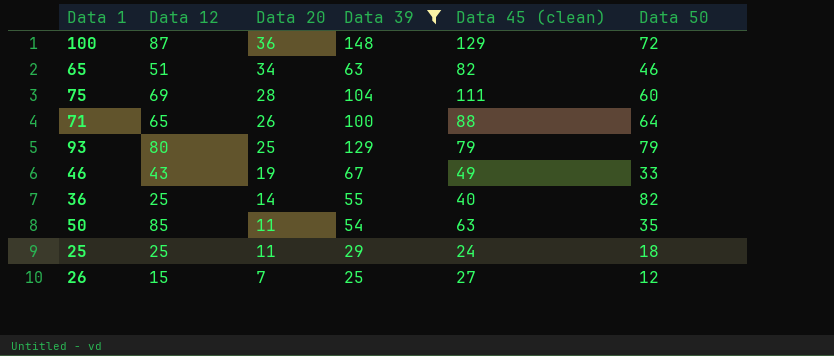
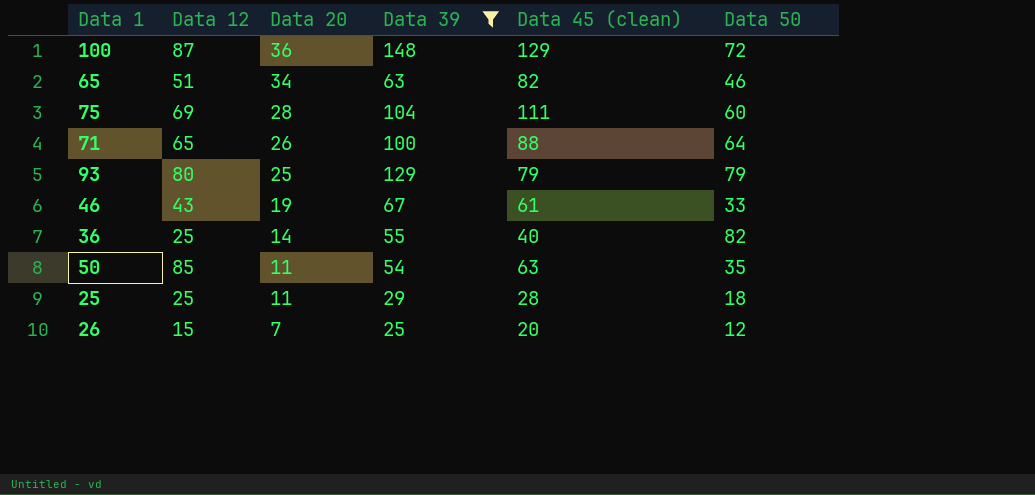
46 | Data 45 (clean): 49 -> 61
25 | Data 45 (clean): 24 -> 28
26 | Data 45 (clean): 27 -> 20

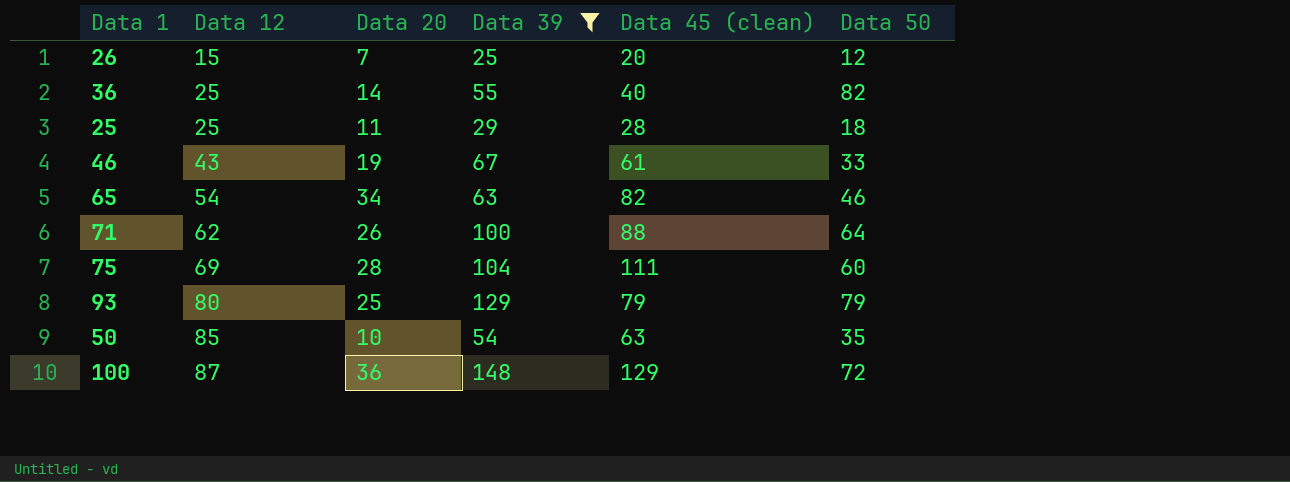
row order: Data 20 descending -> Data 12 ascending
65 | Data 12: 51 -> 54
71 | Data 12: 65 -> 62
50 | Data 20: 11 -> 10

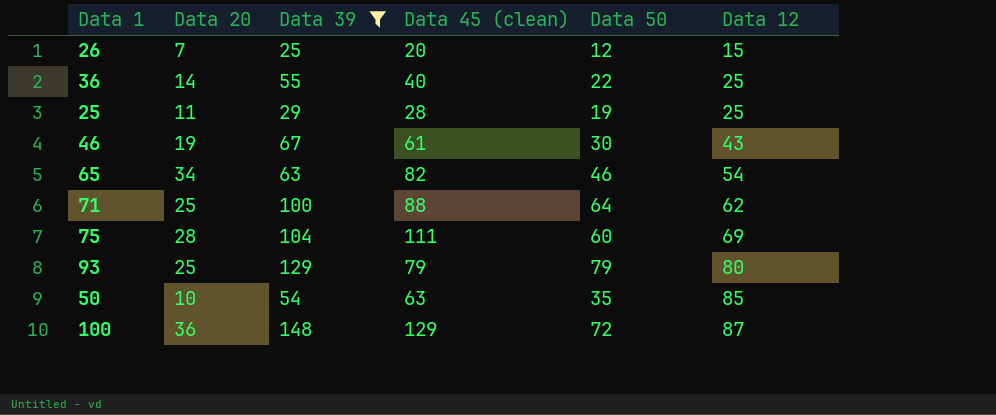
column Data 12 | position: 2 -> 6
36 | Data 50: 82 -> 22
25 | Data 50: 18 -> 19
46 | Data 50: 33 -> 30
71 | Data 20: 26 -> 25

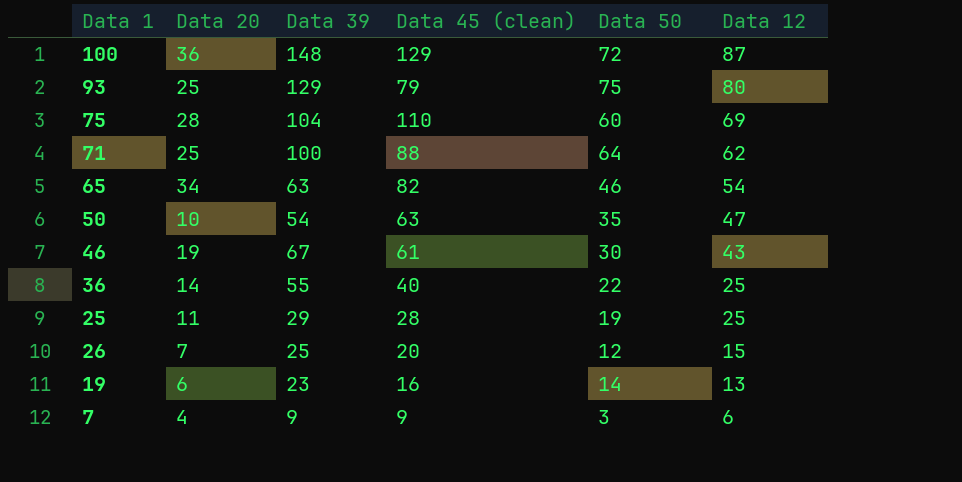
filter: Data 39 >= 25 -> none
row order: Data 12 ascending -> Data 12 descending
93 | Data 50: 79 -> 75
75 | Data 45 (clean): 111 -> 110
50 | Data 12: 85 -> 47

